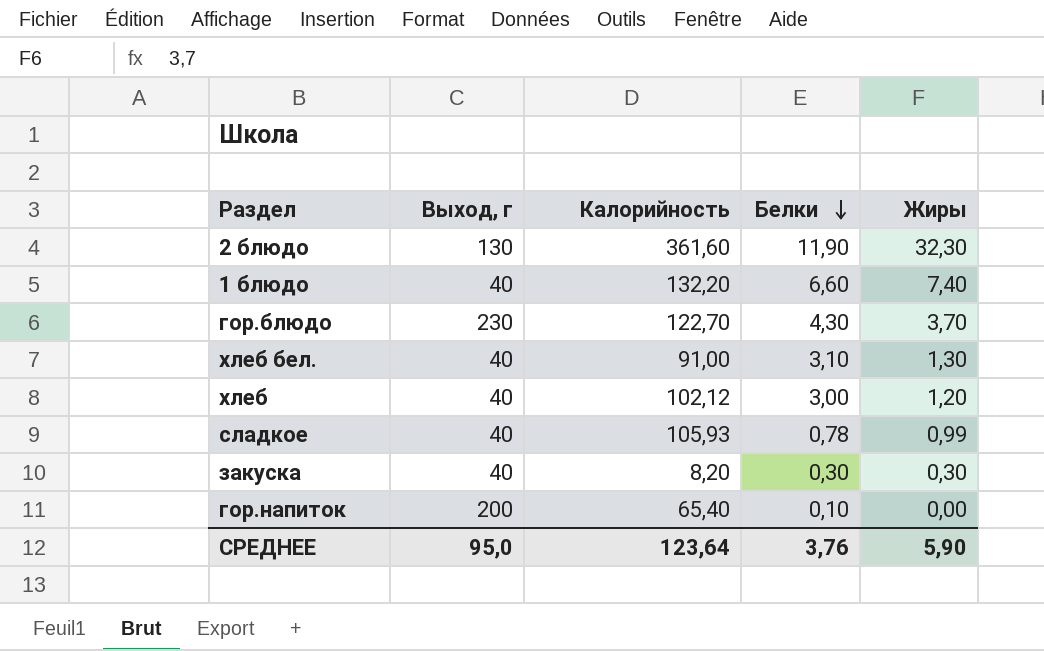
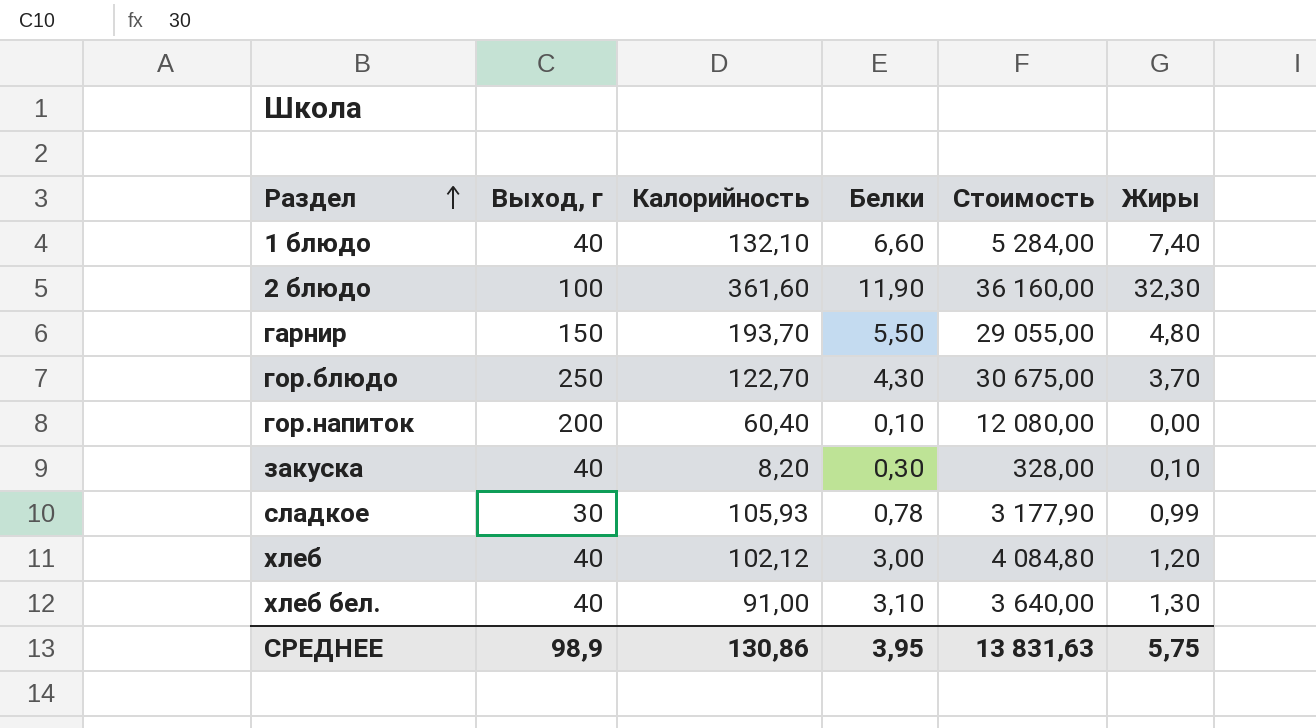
row order: Белки descending -> Раздел ascending
column Стоимость | formula: none -> [Выход, г] * [Калорийность]
1 блюдо | Калорийность: 132,20 -> 132,10
2 блюдо | Выход, г: 130 -> 100
row гарнир: none -> 150 | 193,70 | 5,50 | 29 055,00 | 4,80
гор.блюдо | Выход, г: 230 -> 250
гор.напиток | Калорийность: 65,40 -> 60,40
закуска | Жиры: 0,30 -> 0,10
сладкое | Выход, г: 40 -> 30
СРЕДНЕЕ | Выход, г: 95,0 -> 98,9
СРЕДНЕЕ | Калорийность: 123,64 -> 130,86
СРЕДНЕЕ | Белки: 3,76 -> 3,95
СРЕДНЕЕ | Жиры: 5,90 -> 5,75

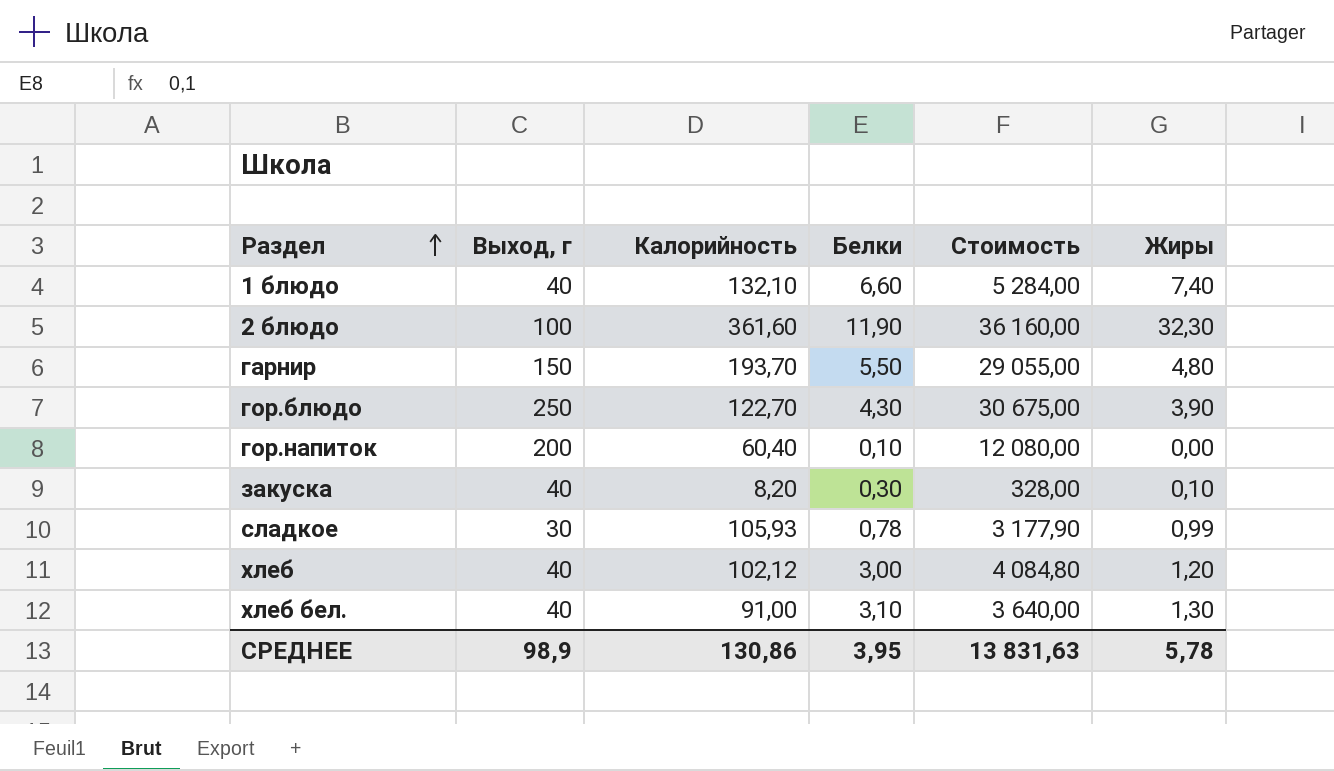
гор.блюдо | Жиры: 3,70 -> 3,90
СРЕДНЕЕ | Жиры: 5,75 -> 5,78

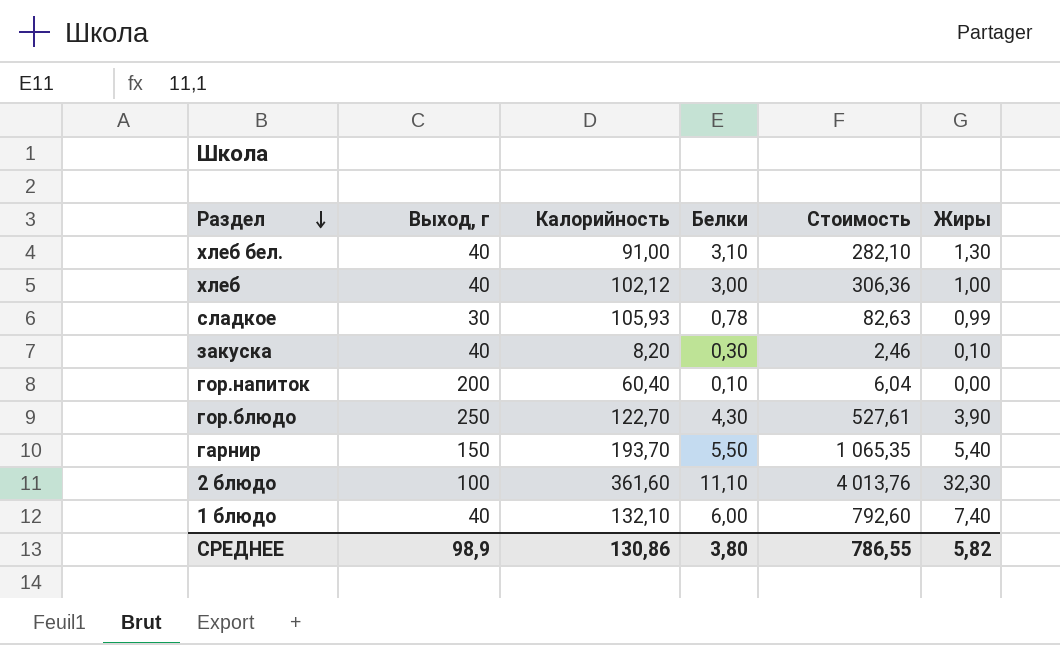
row order: Раздел ascending -> Раздел descending
column Стоимость | formula: [Выход, г] * [Калорийность] -> [Калорийность] * [Белки]
хлеб | Жиры: 1,20 -> 1,00
гарнир | Жиры: 4,80 -> 5,40
2 блюдо | Белки: 11,90 -> 11,10
1 блюдо | Белки: 6,60 -> 6,00
СРЕДНЕЕ | Белки: 3,95 -> 3,80
СРЕДНЕЕ | Стоимость: 13 831,63 -> 786,55
СРЕДНЕЕ | Жиры: 5,78 -> 5,82

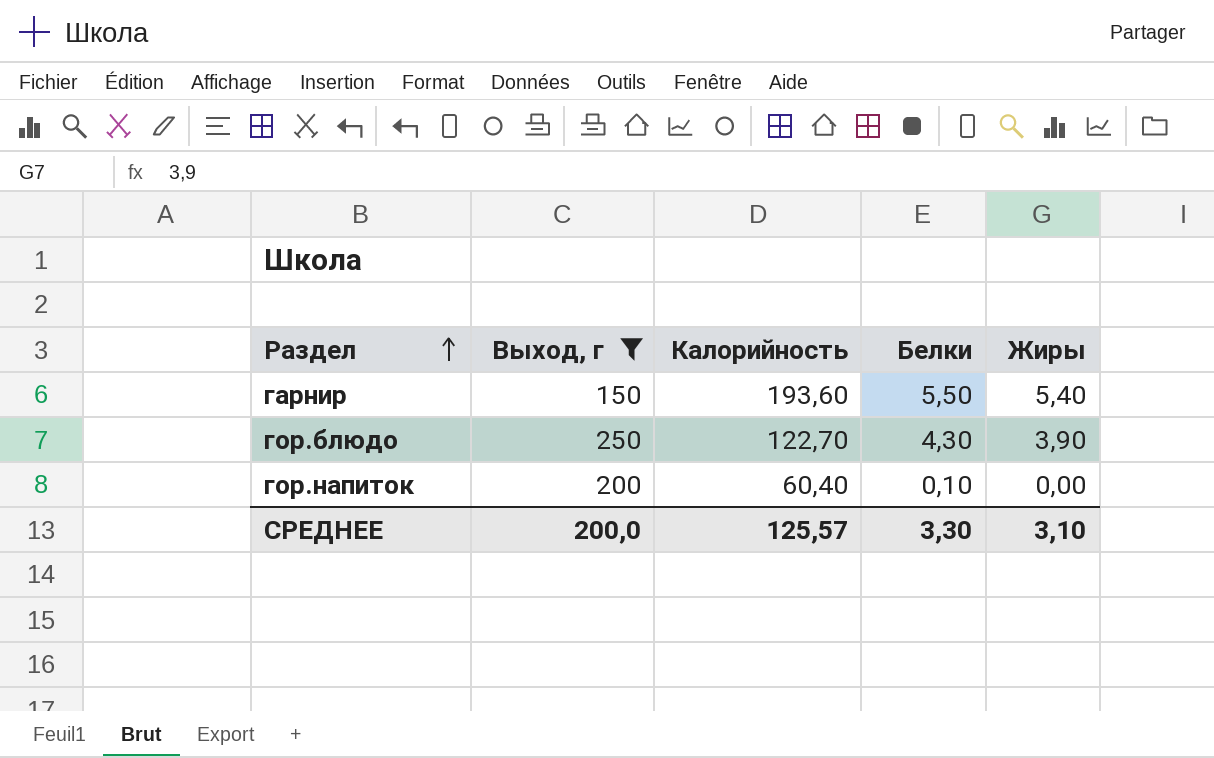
filter: none -> Выход, г >= 150
row order: Раздел descending -> Раздел ascending
column Стоимость | formula: [Калорийность] * [Белки] -> none
гарнир | Калорийность: 193,70 -> 193,60
СРЕДНЕЕ | Выход, г: 98,9 -> 200,0
СРЕДНЕЕ | Калорийность: 130,86 -> 125,57
СРЕДНЕЕ | Белки: 3,80 -> 3,30
СРЕДНЕЕ | Жиры: 5,82 -> 3,10

